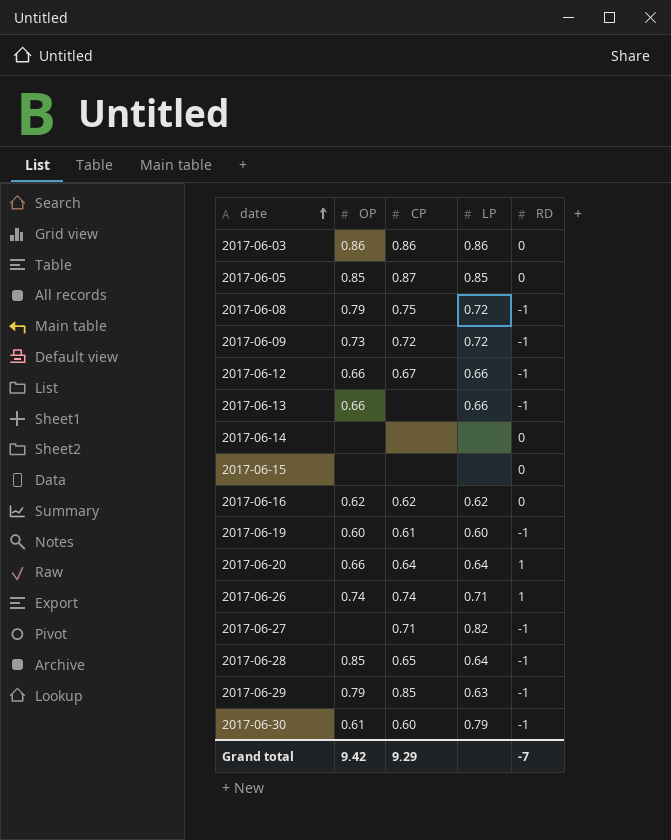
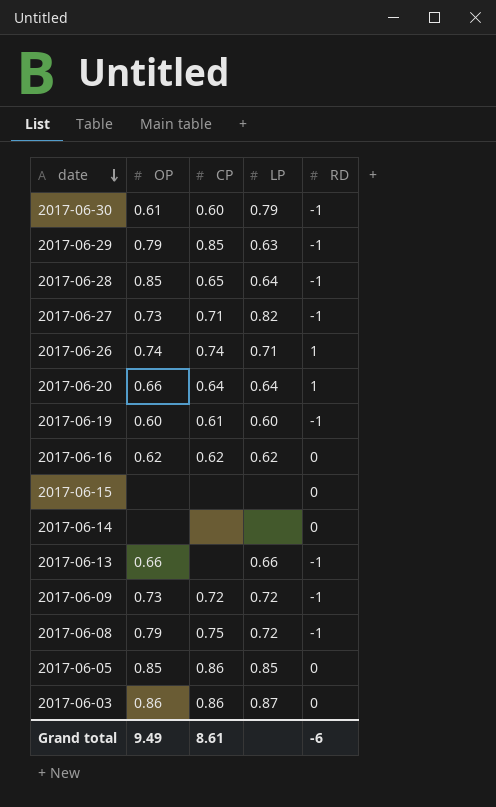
row order: date ascending -> date descending
row 2017-06-12: 0.66 | 0.67 | 0.66 | -1 -> none
2017-06-27 | OP: none -> 0.73
2017-06-05 | CP: 0.87 -> 0.86
2017-06-03 | LP: 0.86 -> 0.87
Grand total | OP: 9.42 -> 9.49
Grand total | CP: 9.29 -> 8.61
Grand total | RD: -7 -> -6

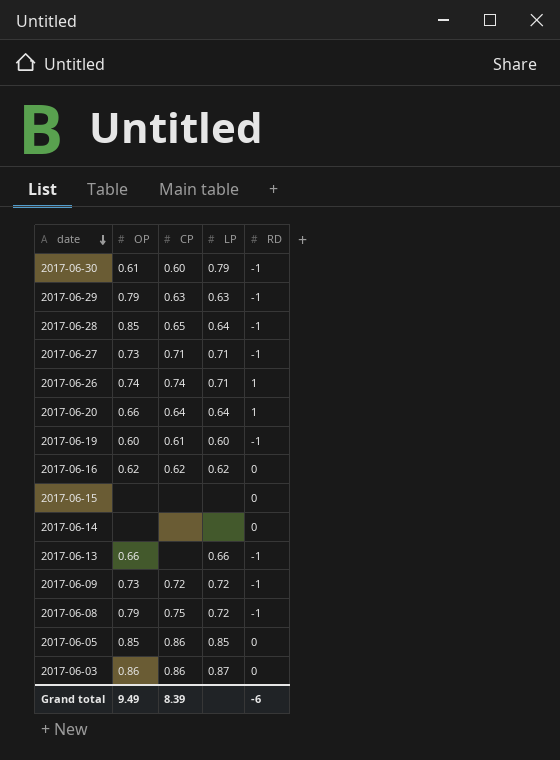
2017-06-29 | CP: 0.85 -> 0.63
2017-06-27 | LP: 0.82 -> 0.71
Grand total | CP: 8.61 -> 8.39

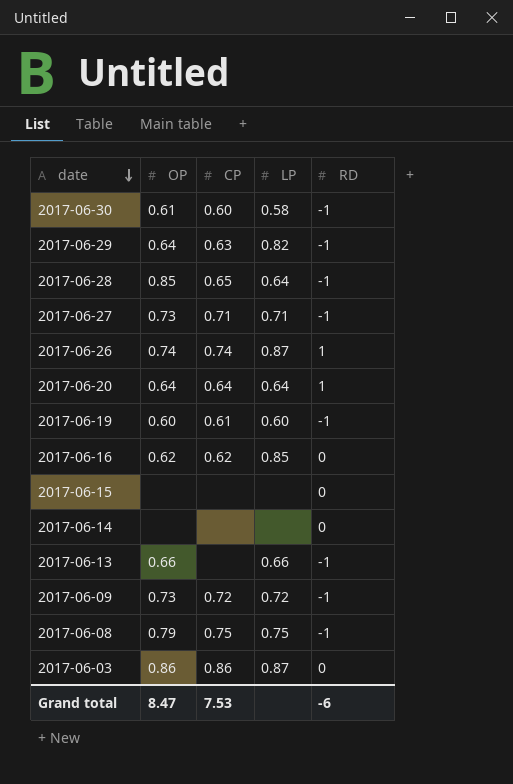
row 2017-06-05: 0.85 | 0.86 | 0.85 | 0 -> none
2017-06-30 | LP: 0.79 -> 0.58
2017-06-29 | OP: 0.79 -> 0.64
2017-06-29 | LP: 0.63 -> 0.82
2017-06-26 | LP: 0.71 -> 0.87
2017-06-20 | OP: 0.66 -> 0.64
2017-06-16 | LP: 0.62 -> 0.85
2017-06-08 | LP: 0.72 -> 0.75
Grand total | OP: 9.49 -> 8.47
Grand total | CP: 8.39 -> 7.53

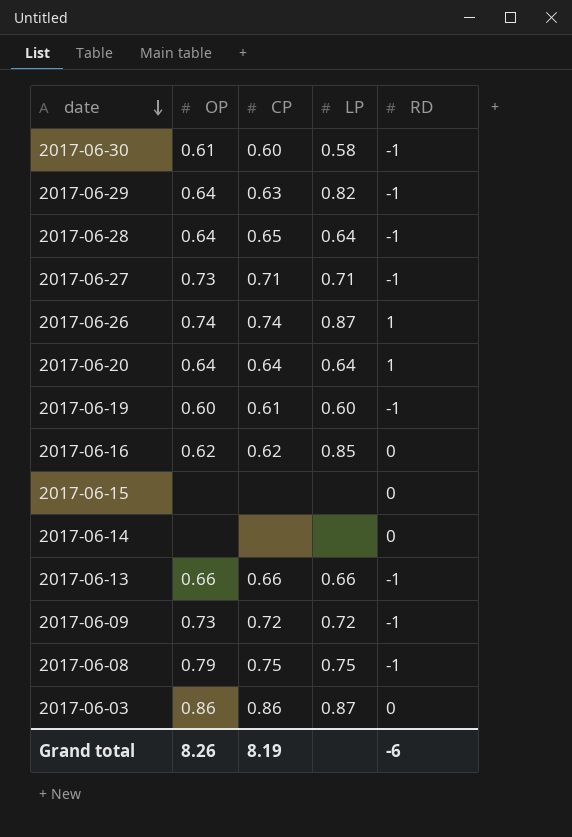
2017-06-28 | OP: 0.85 -> 0.64
2017-06-13 | CP: none -> 0.66
Grand total | OP: 8.47 -> 8.26
Grand total | CP: 7.53 -> 8.19

